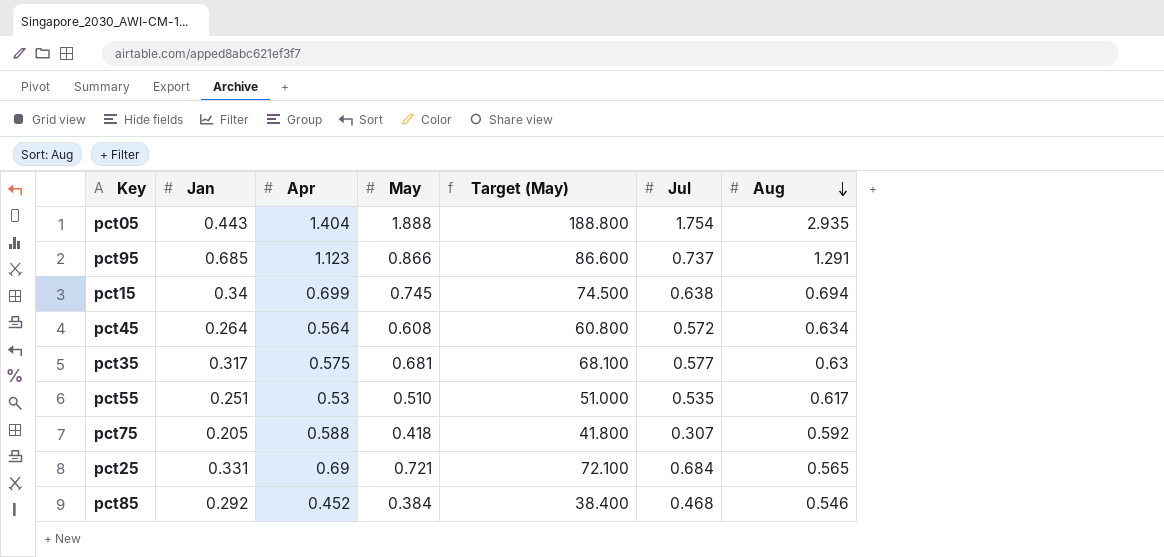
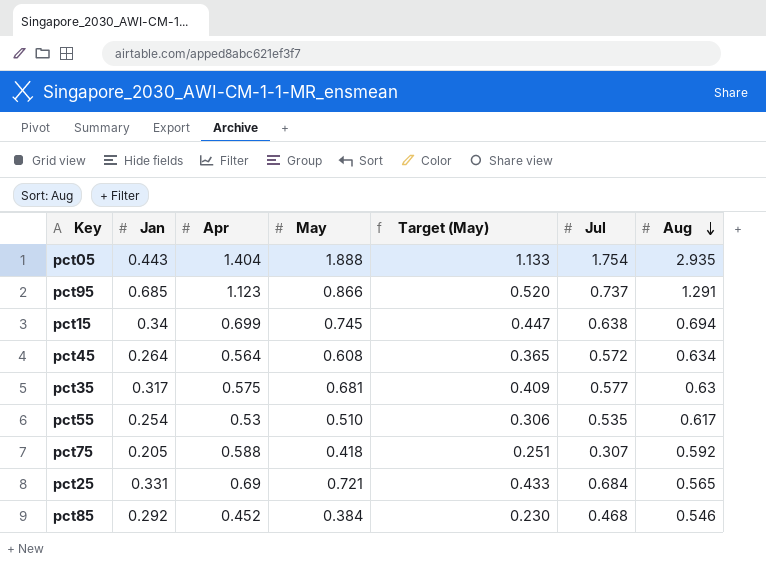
column Target (May) | formula: [May] * 100 -> [May] * 0.6
pct55 | Jan: 0.251 -> 0.254

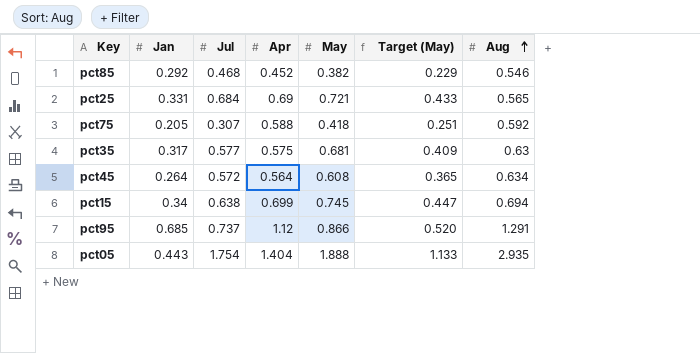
row order: Aug descending -> Aug ascending
column Jul | position: 6 -> 3
row pct55: 0.254 | 0.53 | 0.510 | 0.306 | 0.535 | 0.617 -> none
pct85 | May: 0.384 -> 0.382
pct85 | Target (May): 0.230 -> 0.229
pct95 | Apr: 1.123 -> 1.12

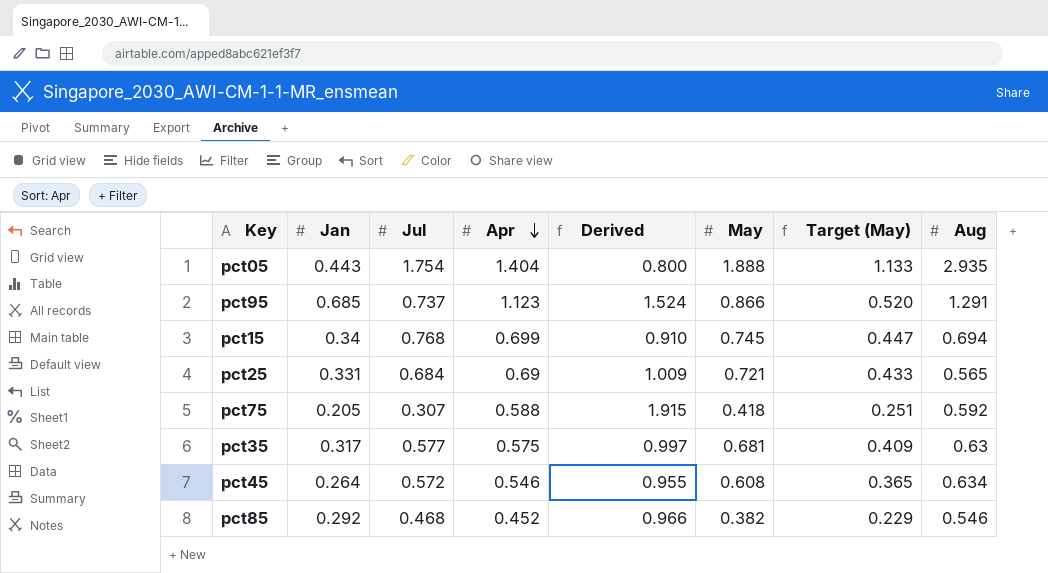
row order: Aug ascending -> Apr descending
column Derived | formula: none -> [Apr] / [Jul]
pct95 | Apr: 1.12 -> 1.123
pct15 | Jul: 0.638 -> 0.768
pct45 | Apr: 0.564 -> 0.546

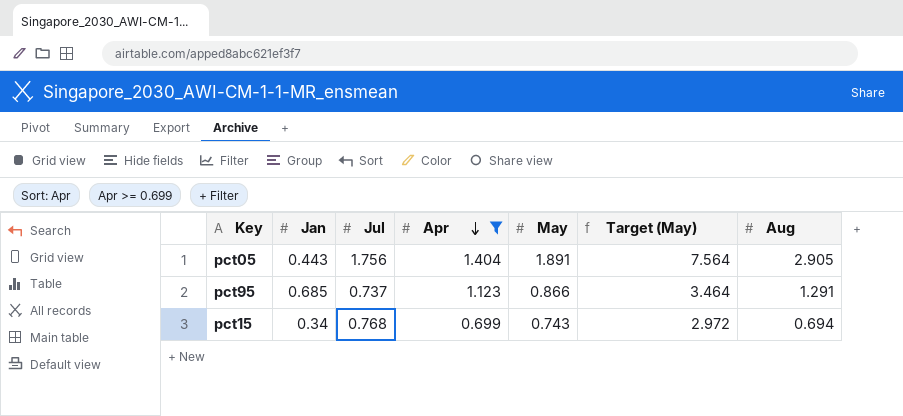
filter: none -> Apr >= 0.699
column Derived | formula: [Apr] / [Jul] -> none
column Target (May) | formula: [May] * 0.6 -> [May] * 4
pct05 | Jul: 1.754 -> 1.756
pct05 | May: 1.888 -> 1.891
pct05 | Aug: 2.935 -> 2.905
pct15 | May: 0.745 -> 0.743

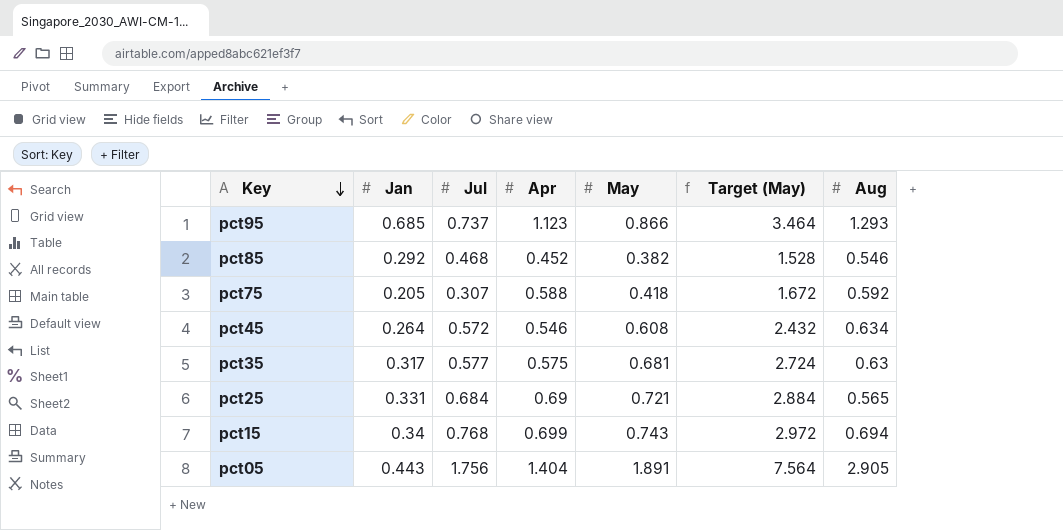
filter: Apr >= 0.699 -> none
row order: Apr descending -> Key descending
pct95 | Aug: 1.291 -> 1.293

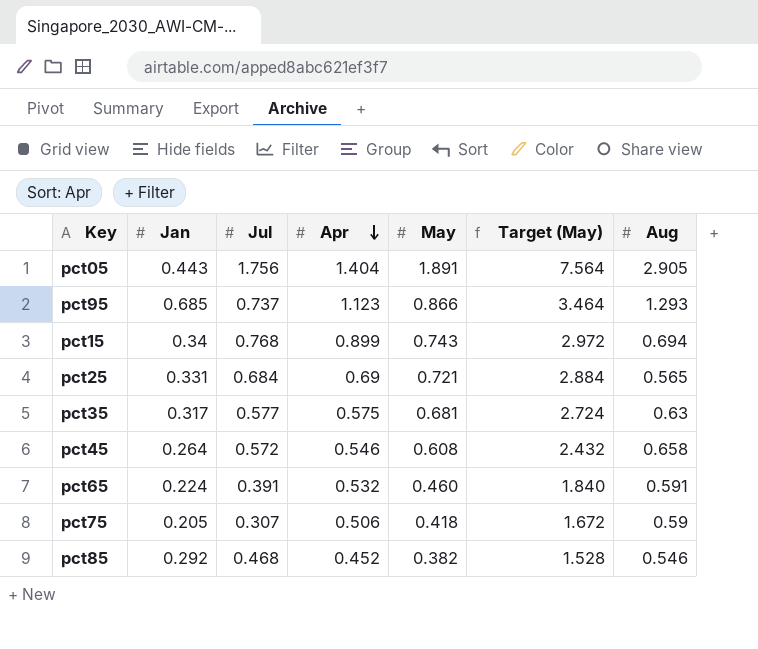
row order: Key descending -> Apr descending
pct15 | Apr: 0.699 -> 0.899
pct45 | Aug: 0.634 -> 0.658
row pct65: none -> 0.224 | 0.391 | 0.532 | 0.460 | 1.840 | 0.591
pct75 | Apr: 0.588 -> 0.506
pct75 | Aug: 0.592 -> 0.59

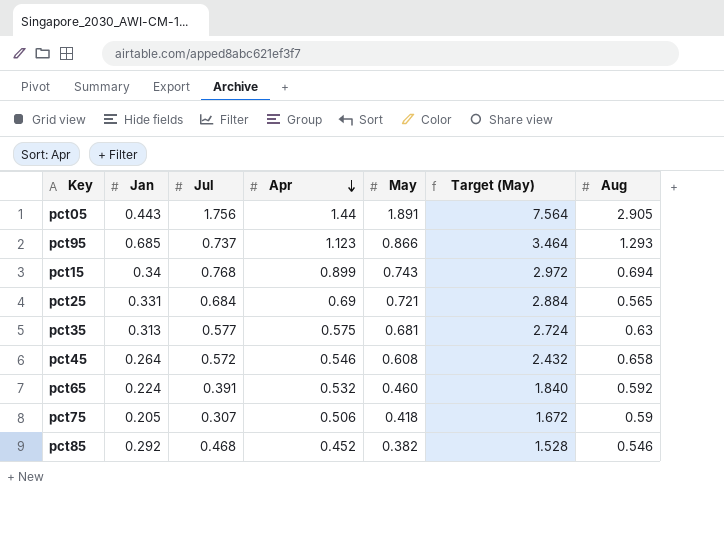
pct05 | Apr: 1.404 -> 1.44
pct35 | Jan: 0.317 -> 0.313
pct65 | Aug: 0.591 -> 0.592

